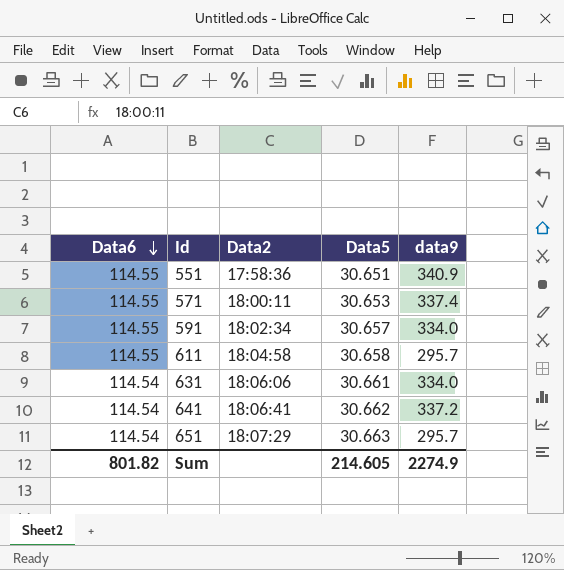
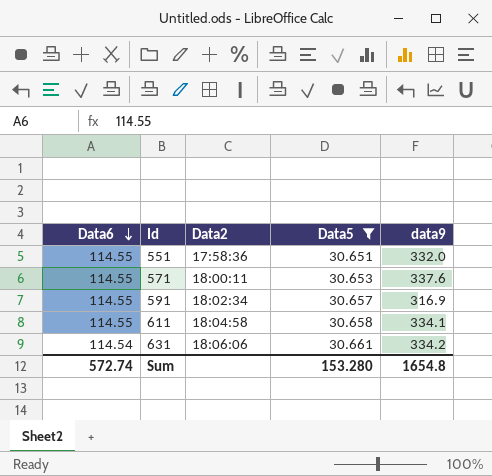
filter: none -> Data5 <= 30.661
551 | data9: 340.9 -> 332.0
571 | data9: 337.4 -> 337.6
591 | data9: 334.0 -> 316.9
611 | data9: 295.7 -> 334.1
631 | data9: 334.0 -> 334.2
Sum | Data6: 801.82 -> 572.74
Sum | Data5: 214.605 -> 153.280
Sum | data9: 2274.9 -> 1654.8

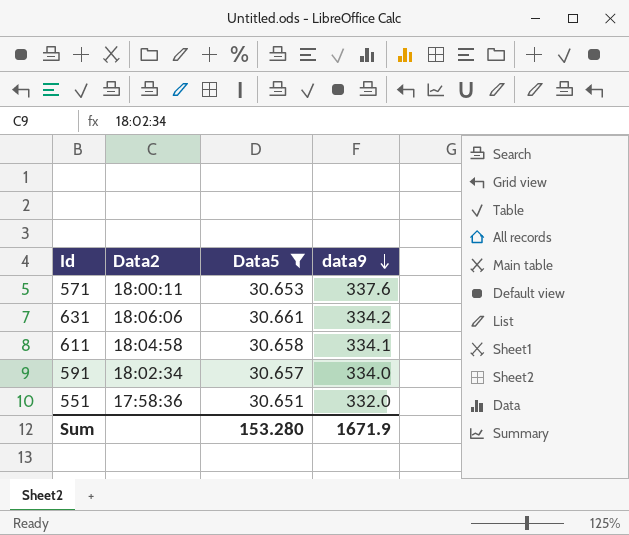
row order: Data6 descending -> data9 descending
column Data6 | position: 1 -> none
591 | data9: 316.9 -> 334.0
Sum | data9: 1654.8 -> 1671.9

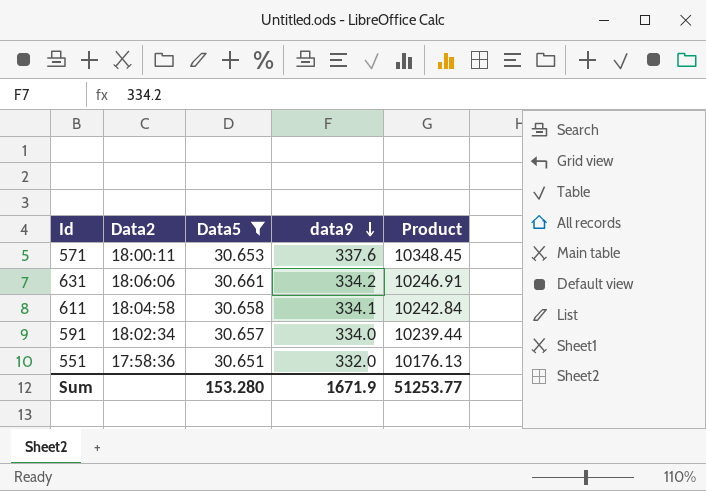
column Product | formula: none -> [Data5] * [data9]

